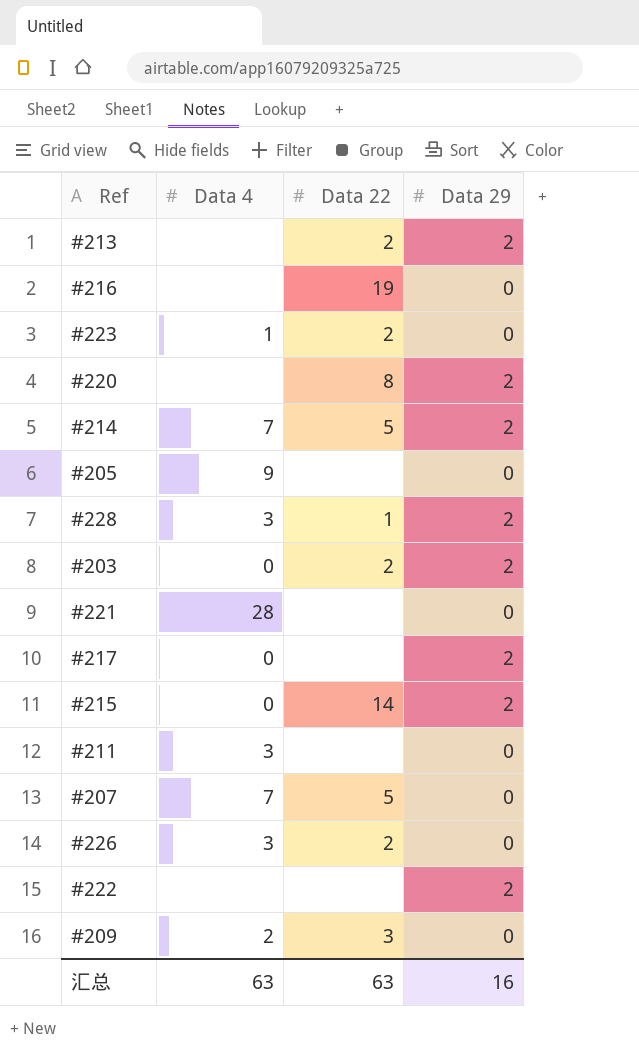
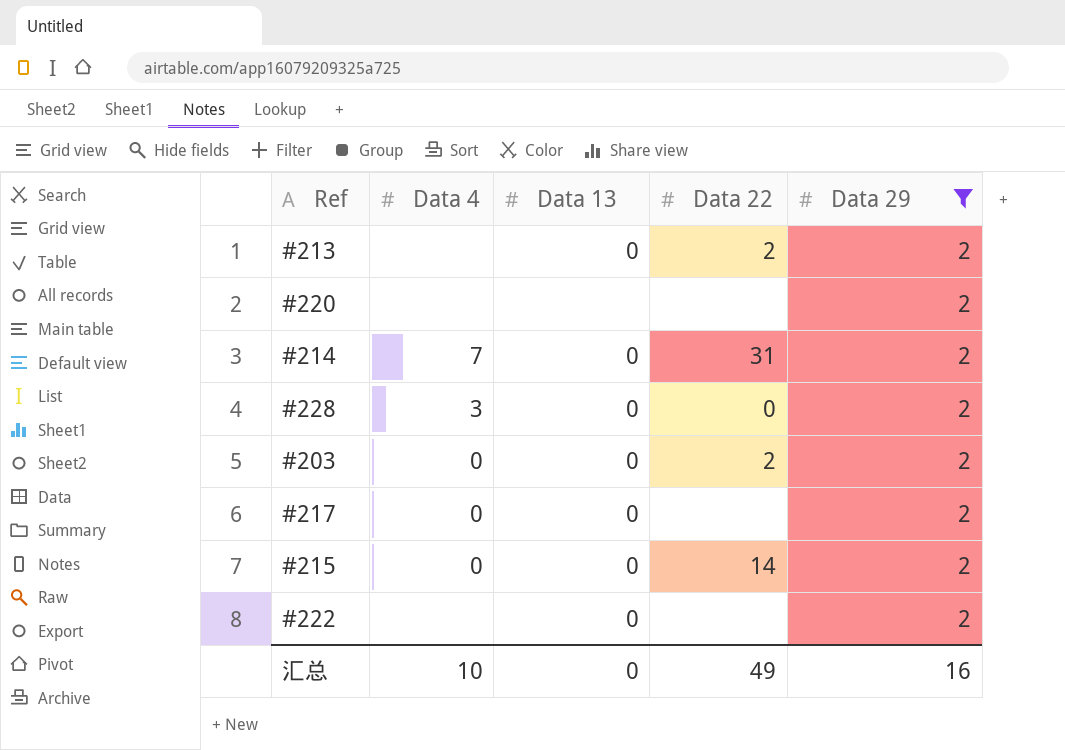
filter: none -> Data 29 = 2
column Data 13 | position: none -> 3
#220 | Data 22: 8 -> none
#214 | Data 22: 5 -> 31
#228 | Data 22: 1 -> 0
汇总 | Data 4: 63 -> 10
汇总 | Data 22: 63 -> 49

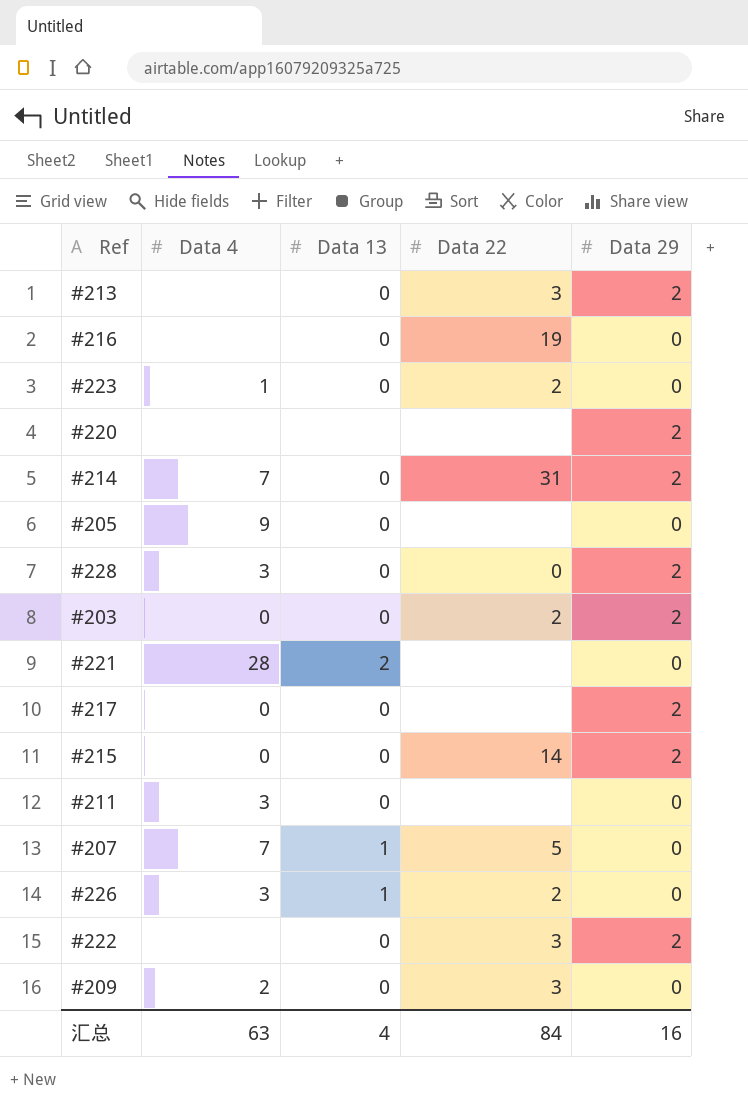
filter: Data 29 = 2 -> none
#213 | Data 22: 2 -> 3
#222 | Data 22: none -> 3
汇总 | Data 4: 10 -> 63
汇总 | Data 13: 0 -> 4
汇总 | Data 22: 49 -> 84

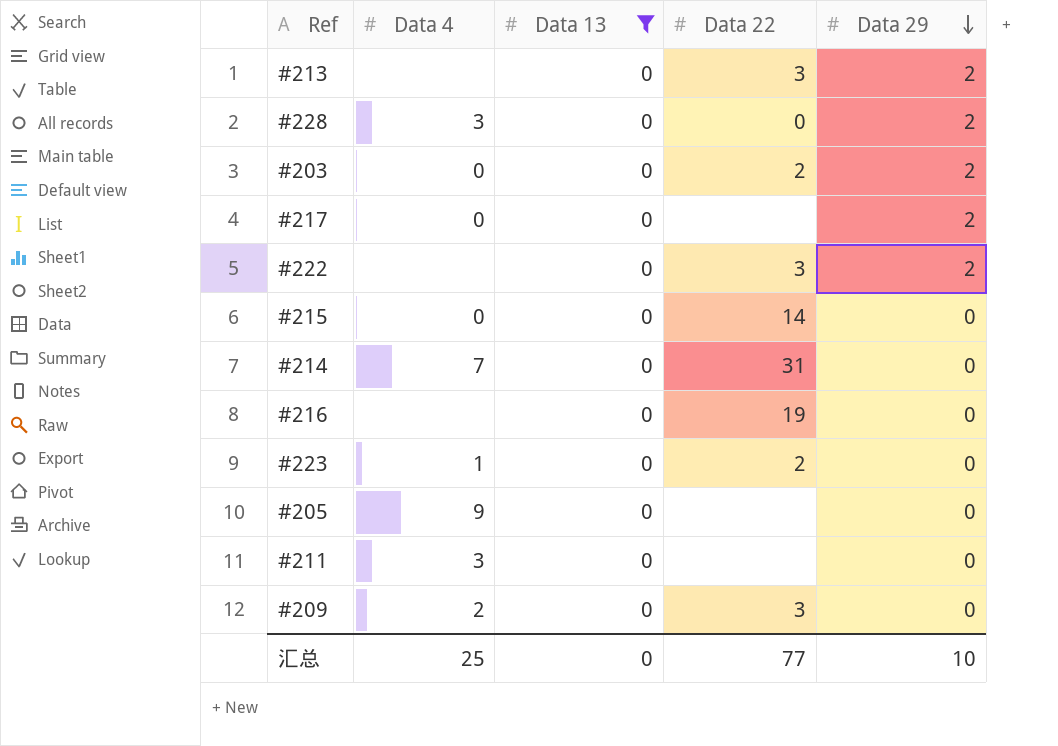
filter: none -> Data 13 = 0
row order: none -> Data 29 descending
#215 | Data 29: 2 -> 0
#214 | Data 29: 2 -> 0
汇总 | Data 4: 63 -> 25
汇总 | Data 13: 4 -> 0
汇总 | Data 22: 84 -> 77
汇总 | Data 29: 16 -> 10

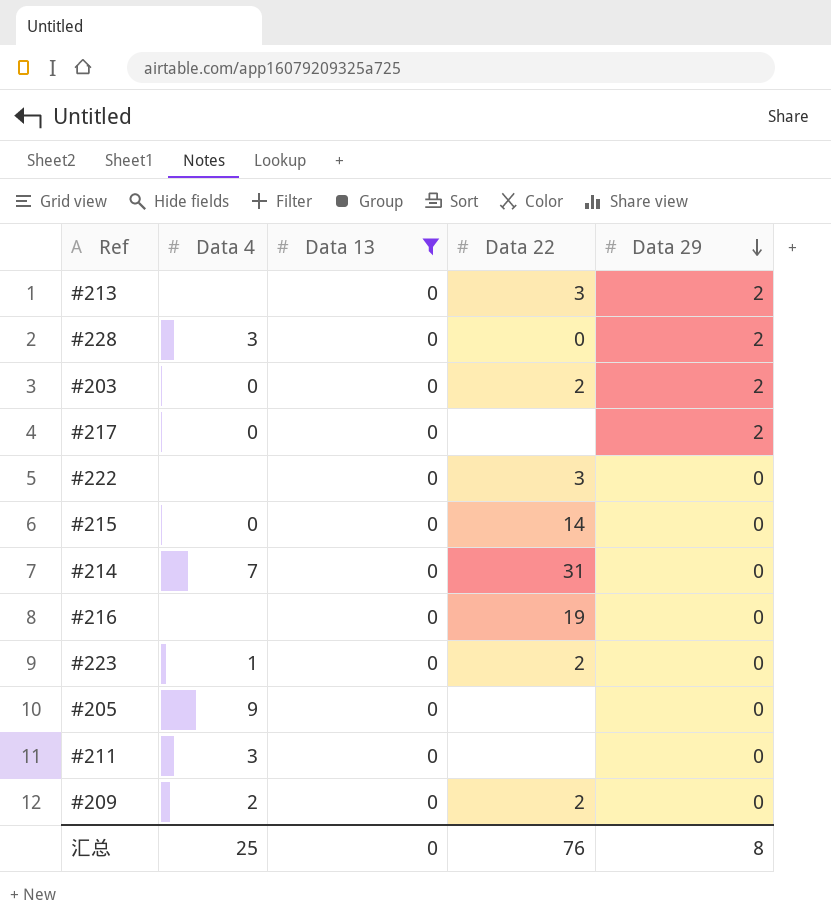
#222 | Data 29: 2 -> 0
#209 | Data 22: 3 -> 2
汇总 | Data 22: 77 -> 76
汇总 | Data 29: 10 -> 8

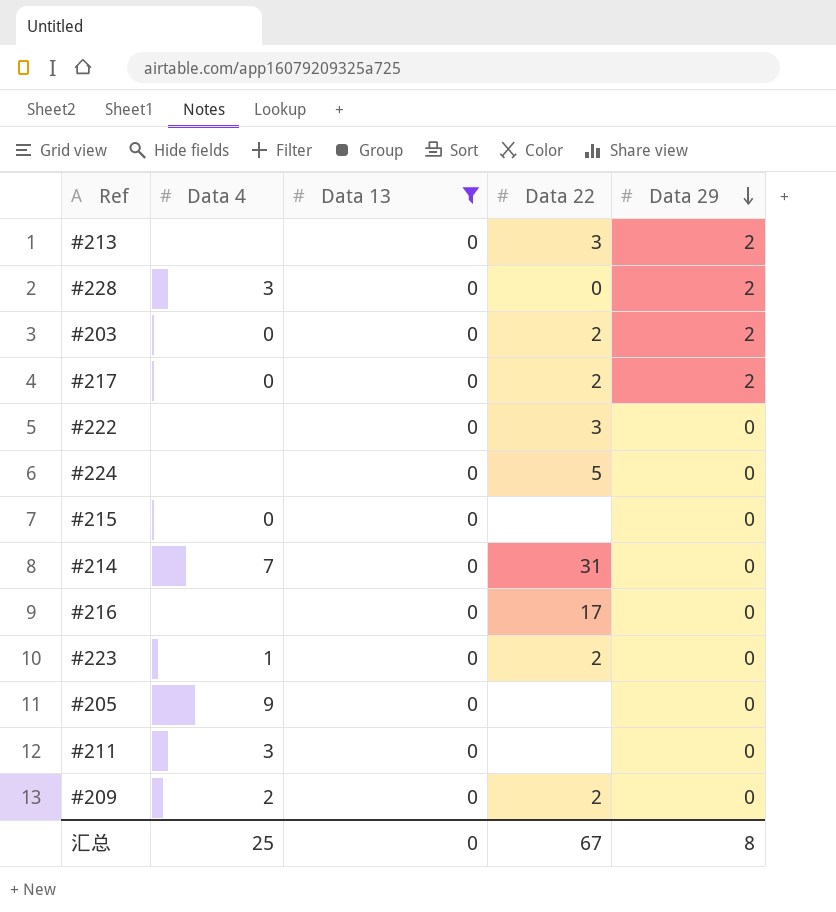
#217 | Data 22: none -> 2
row #224: none -> none | 0 | 5 | 0
#215 | Data 22: 14 -> none
#216 | Data 22: 19 -> 17
汇总 | Data 22: 76 -> 67

